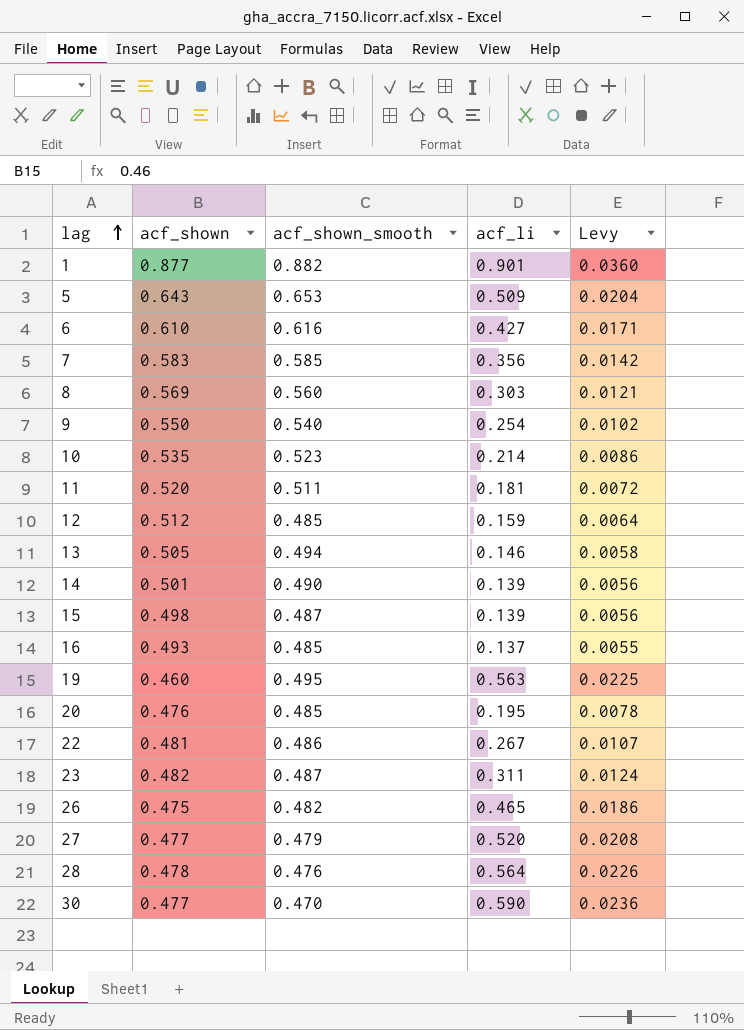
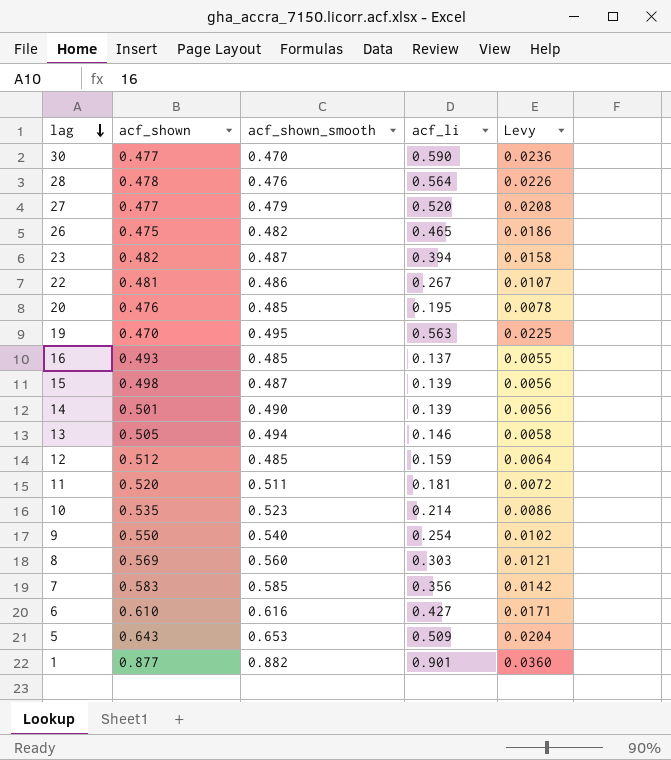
row order: lag ascending -> lag descending
23 | acf_li: 0.311 -> 0.394
23 | Levy: 0.0124 -> 0.0158
19 | acf_shown: 0.460 -> 0.470

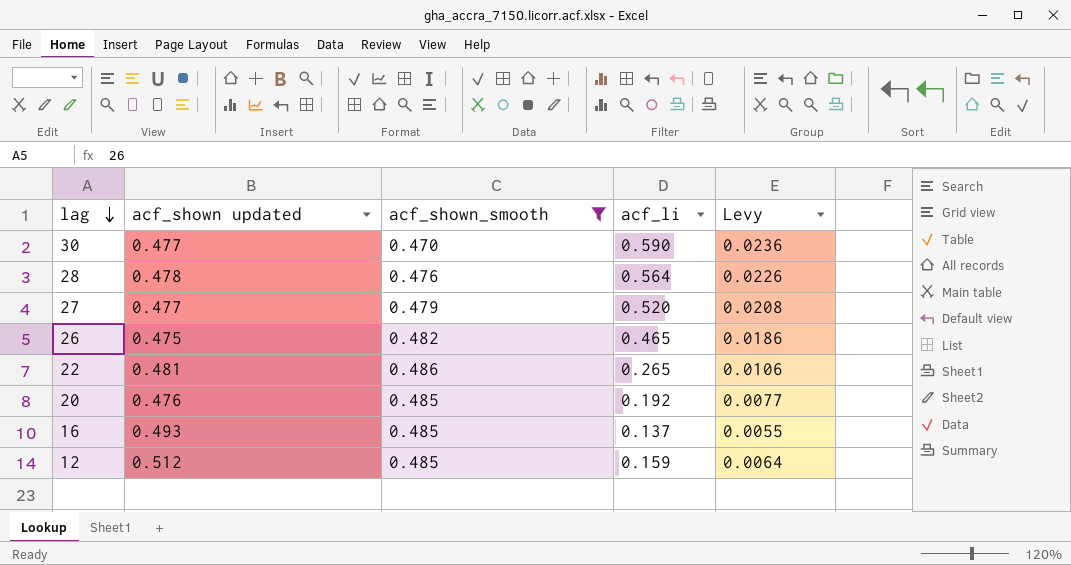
filter: none -> acf_shown_smooth <= 0.486
column name: acf_shown -> acf_shown updated
22 | acf_li: 0.267 -> 0.265
22 | Levy: 0.0107 -> 0.0106
20 | acf_li: 0.195 -> 0.192
20 | Levy: 0.0078 -> 0.0077

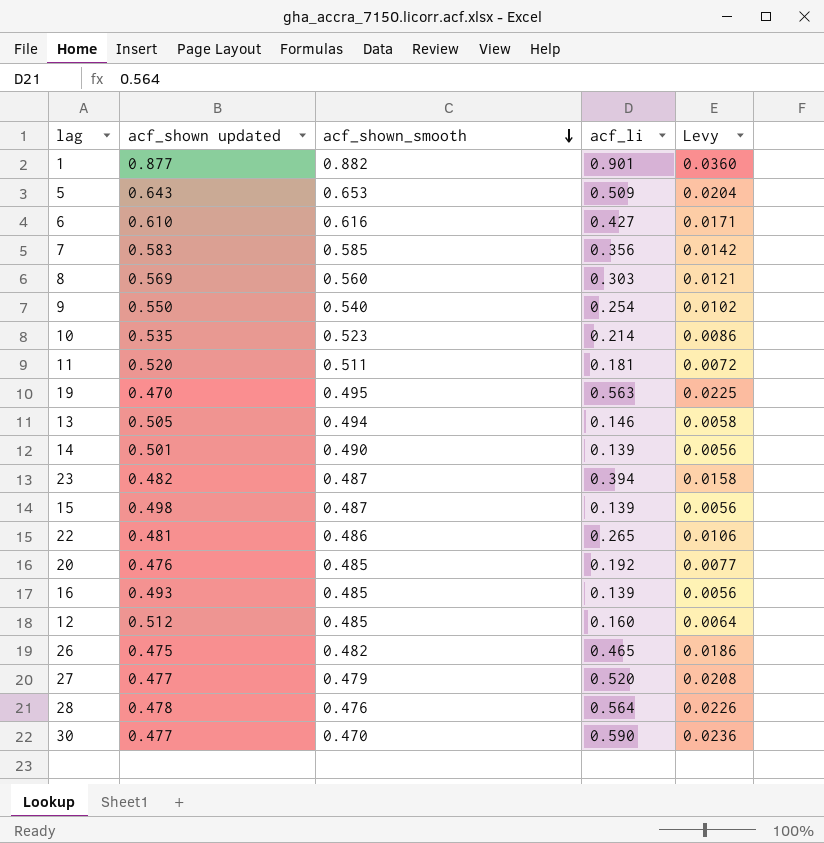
filter: acf_shown_smooth <= 0.486 -> none
row order: lag descending -> acf_shown_smooth descending
16 | acf_li: 0.137 -> 0.139
16 | Levy: 0.0055 -> 0.0056
12 | acf_li: 0.159 -> 0.160

